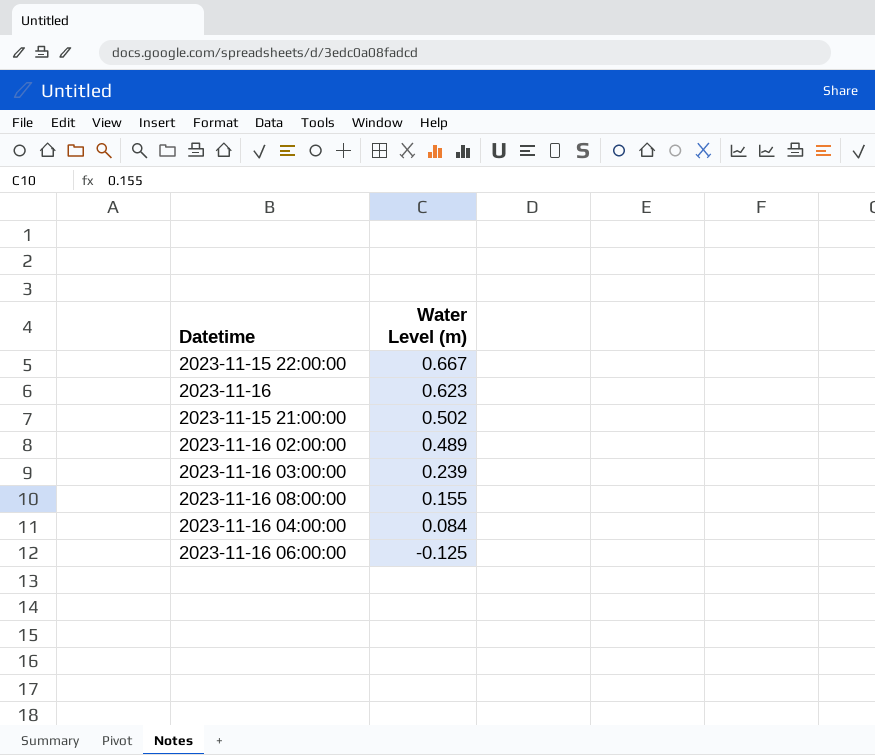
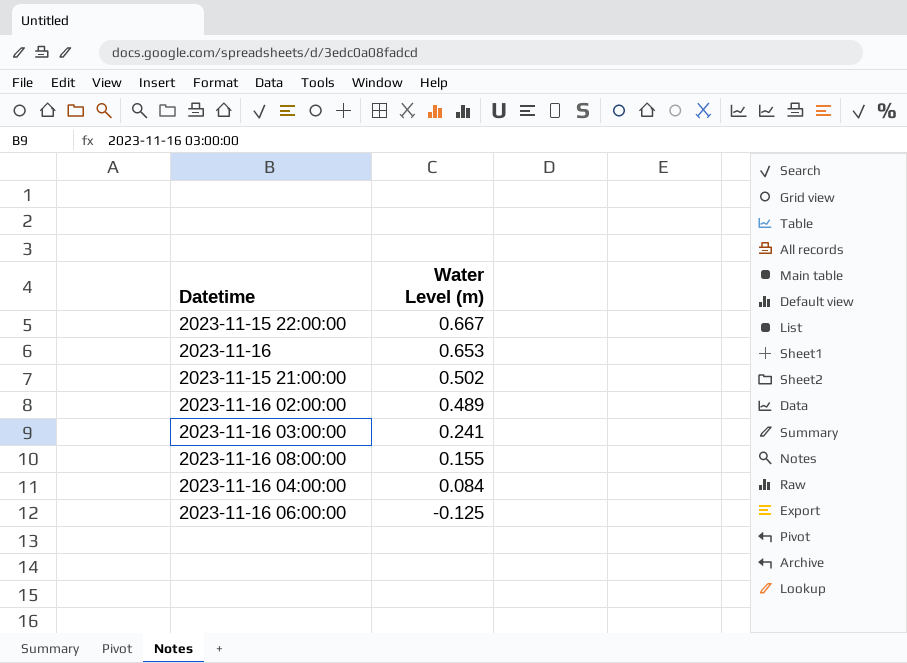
2023-11-16 | Water Level (m): 0.623 -> 0.653
2023-11-16 03:00:00 | Water Level (m): 0.239 -> 0.241

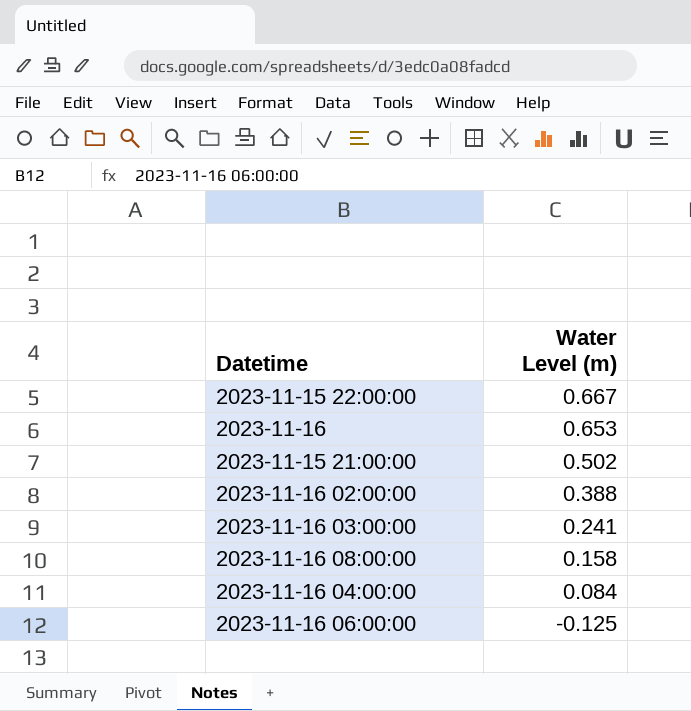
2023-11-16 02:00:00 | Water Level (m): 0.489 -> 0.388
2023-11-16 08:00:00 | Water Level (m): 0.155 -> 0.158

